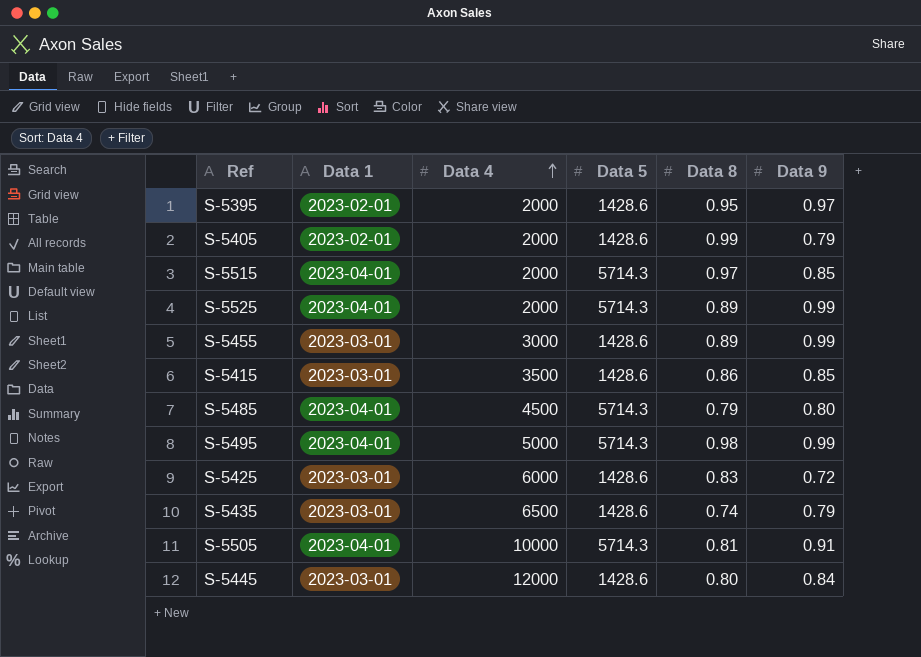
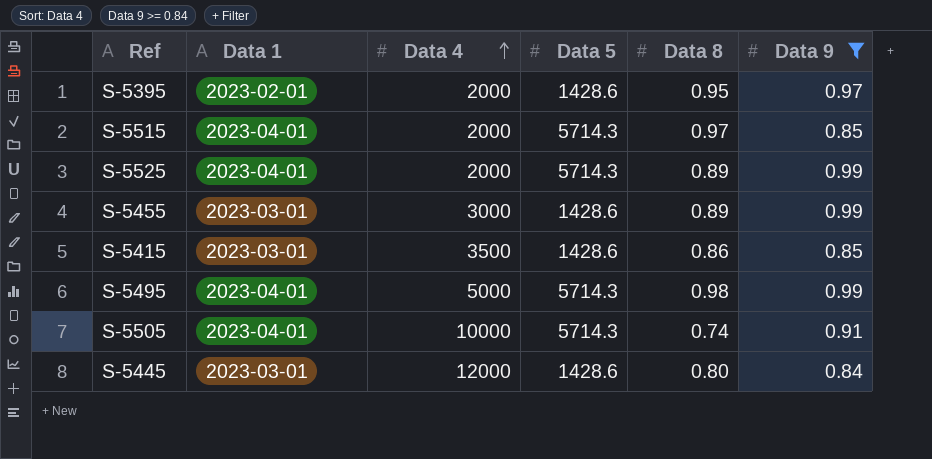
filter: none -> Data 9 >= 0.84
S-5505 | Data 8: 0.81 -> 0.74

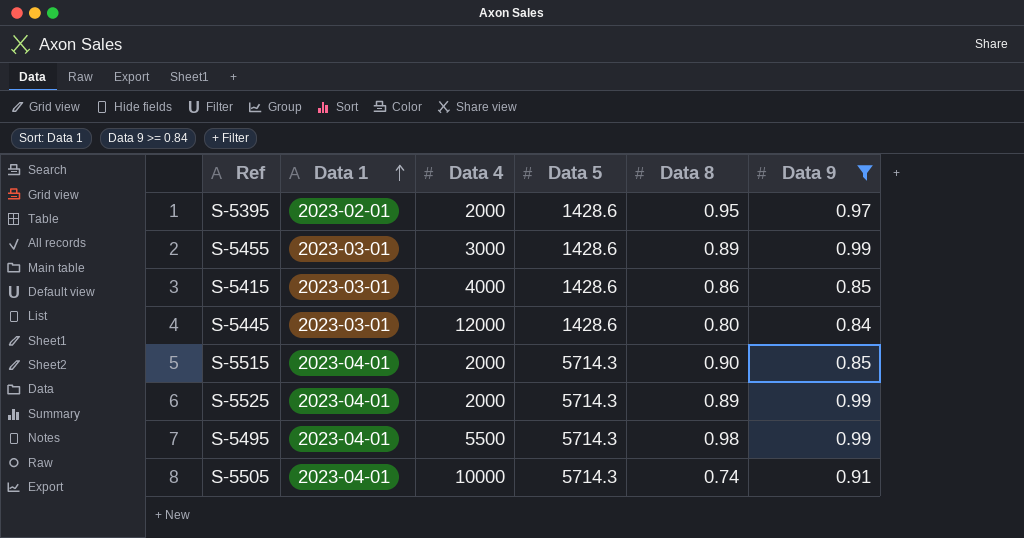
row order: Data 4 ascending -> Data 1 ascending
S-5415 | Data 4: 3500 -> 4000
S-5515 | Data 8: 0.97 -> 0.90
S-5495 | Data 4: 5000 -> 5500

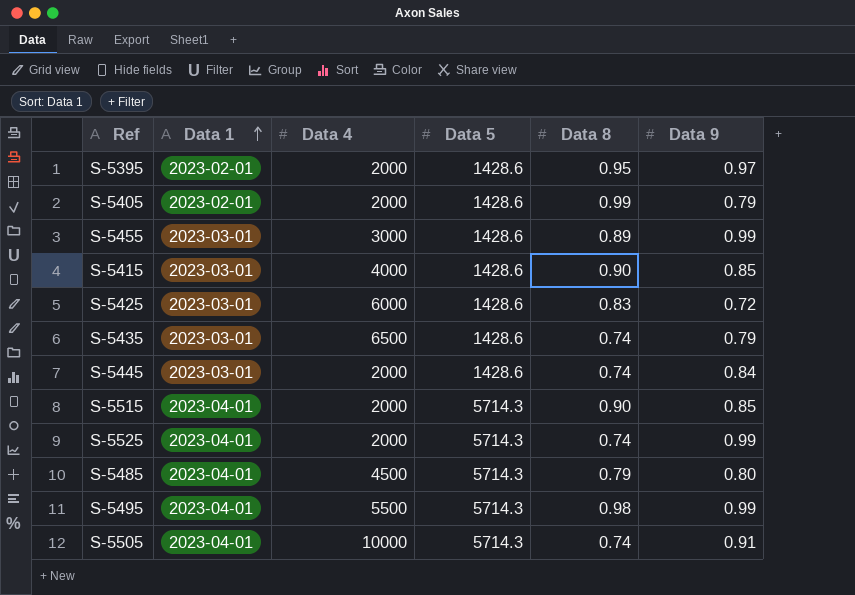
filter: Data 9 >= 0.84 -> none
S-5415 | Data 8: 0.86 -> 0.90
S-5445 | Data 4: 12000 -> 2000
S-5445 | Data 8: 0.80 -> 0.74
S-5525 | Data 8: 0.89 -> 0.74

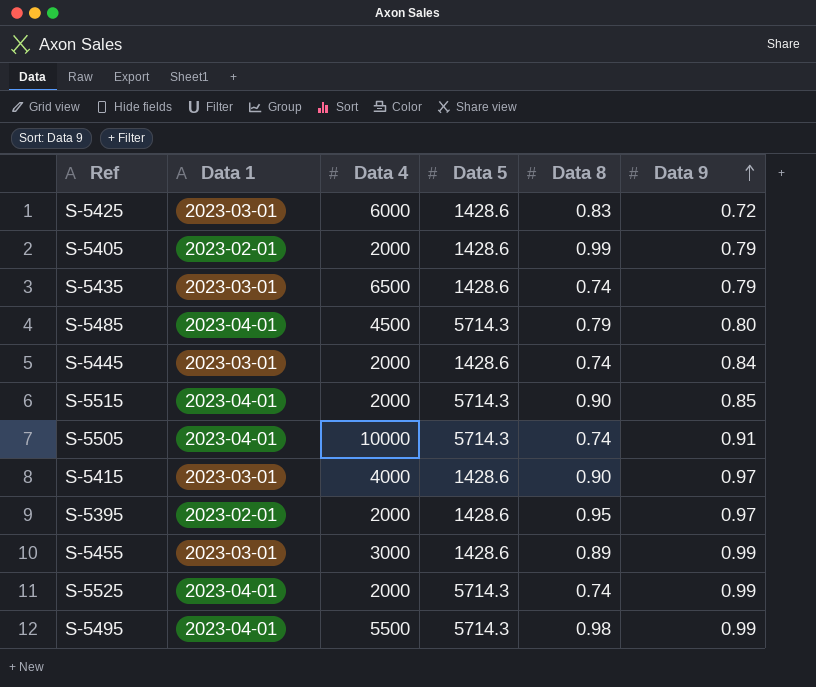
row order: Data 1 ascending -> Data 9 ascending
S-5415 | Data 9: 0.85 -> 0.97

